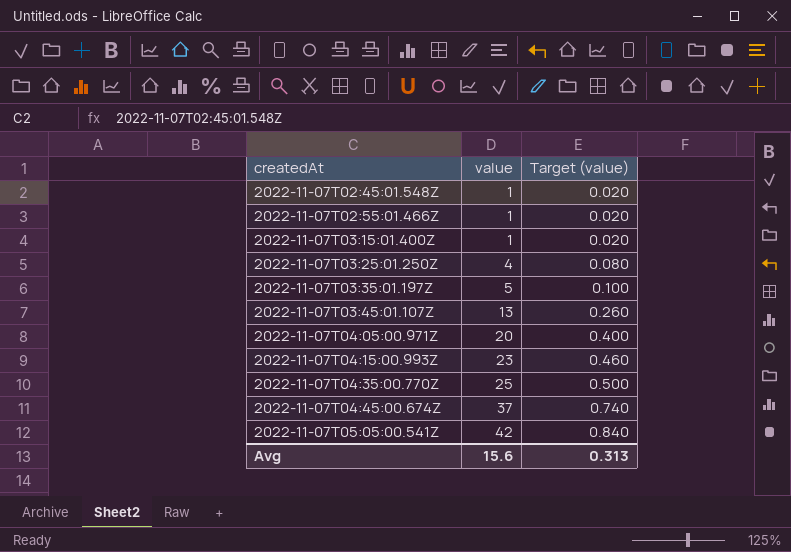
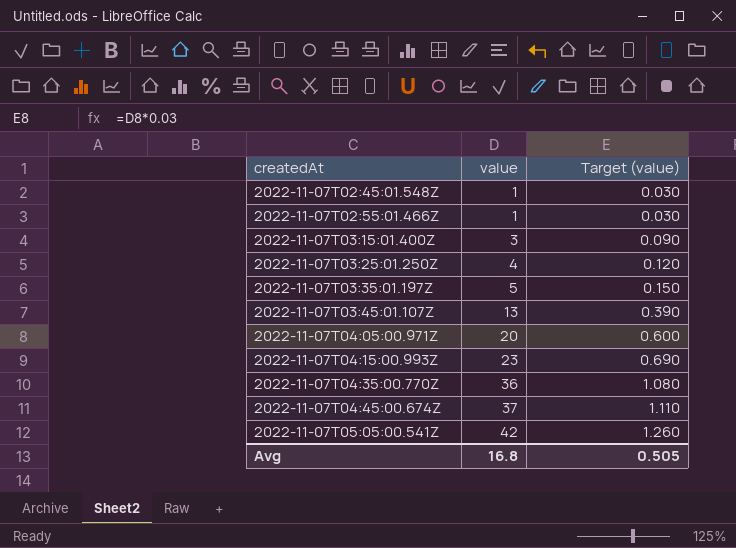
column Target (value) | formula: [value] * 0.02 -> [value] * 0.03
2022-11-07T03:15:01.400Z | value: 1 -> 3
2022-11-07T04:35:00.770Z | value: 25 -> 36
Avg | value: 15.6 -> 16.8
Avg | Target (value): 0.313 -> 0.505

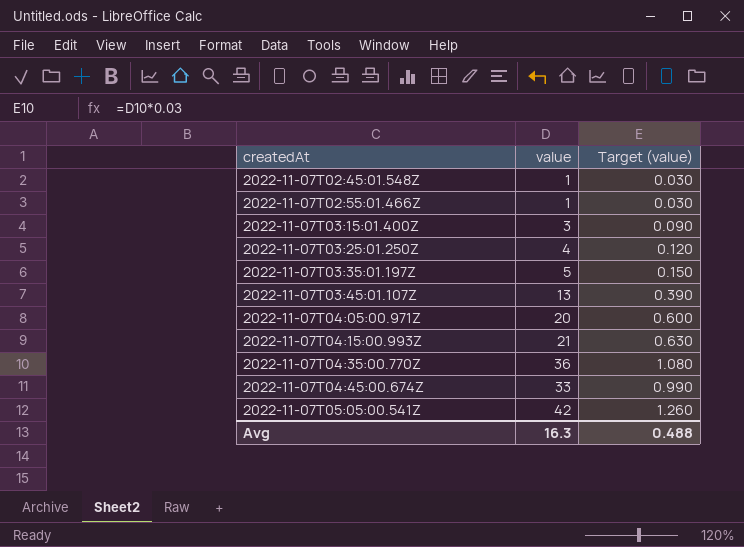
2022-11-07T04:15:00.993Z | value: 23 -> 21
2022-11-07T04:15:00.993Z | Target (value): 0.690 -> 0.630
2022-11-07T04:45:00.674Z | value: 37 -> 33
2022-11-07T04:45:00.674Z | Target (value): 1.110 -> 0.990
Avg | value: 16.8 -> 16.3
Avg | Target (value): 0.505 -> 0.488

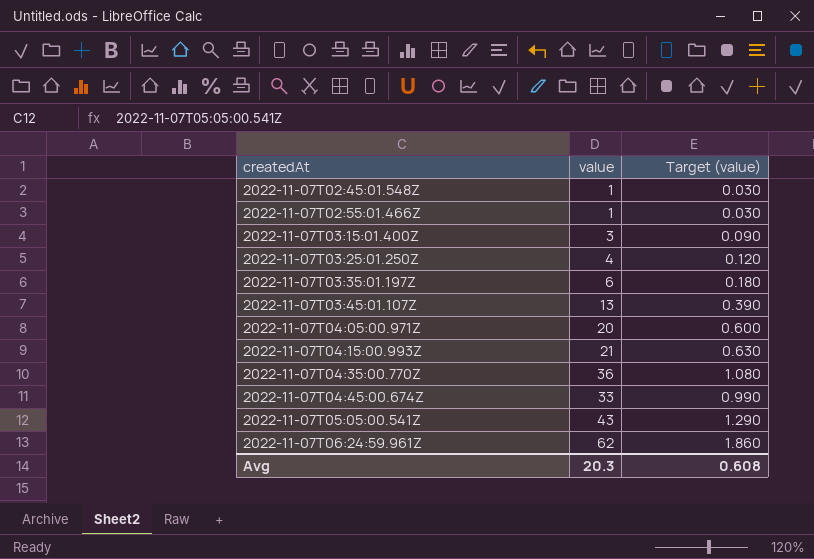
2022-11-07T03:35:01.197Z | value: 5 -> 6
2022-11-07T03:35:01.197Z | Target (value): 0.150 -> 0.180
2022-11-07T05:05:00.541Z | value: 42 -> 43
2022-11-07T05:05:00.541Z | Target (value): 1.260 -> 1.290
row 2022-11-07T06:24:59.961Z: none -> 62 | 1.860
Avg | value: 16.3 -> 20.3
Avg | Target (value): 0.488 -> 0.608

